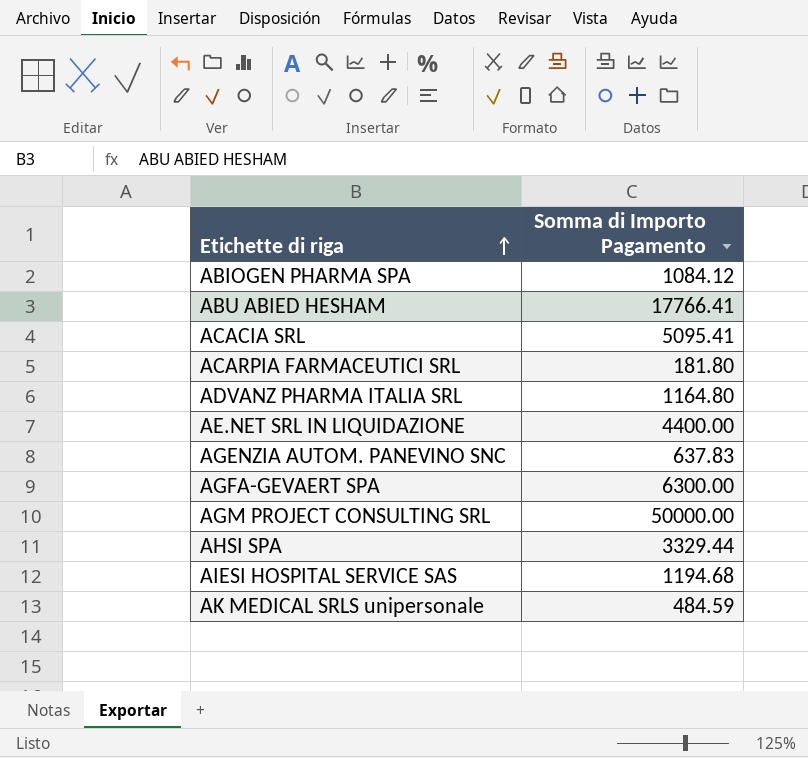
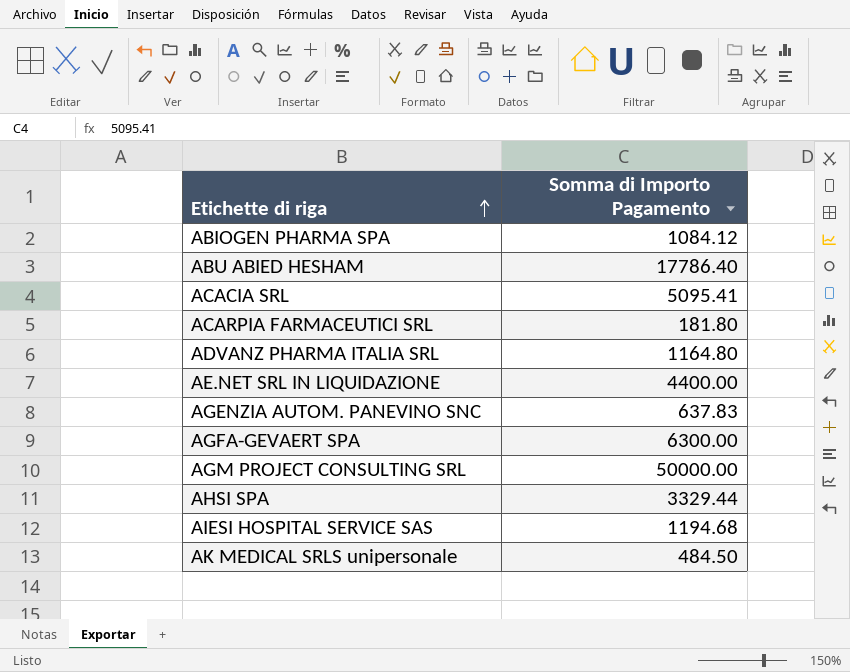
ABU ABIED HESHAM | Somma di Importo Pagamento: 17766.41 -> 17786.40
AK MEDICAL SRLS unipersonale | Somma di Importo Pagamento: 484.59 -> 484.50

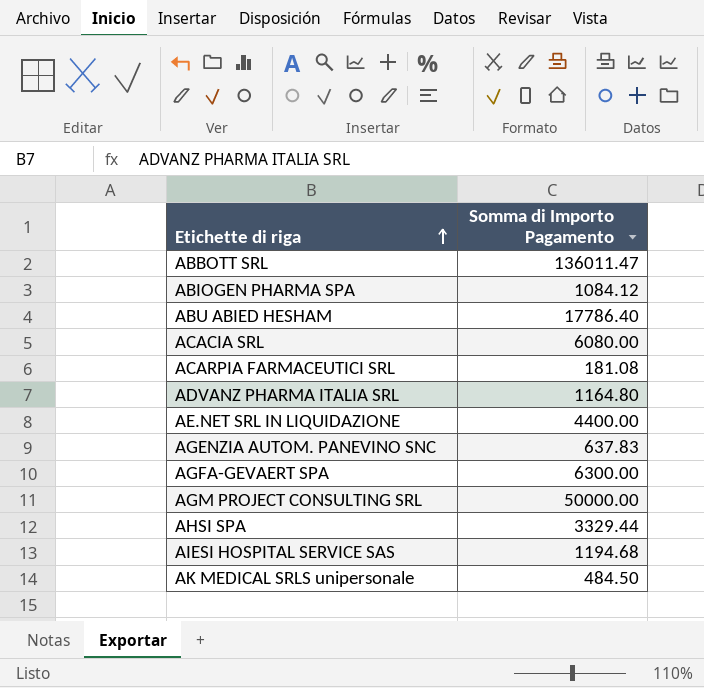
row ABBOTT SRL: none -> 136011.47
ACACIA SRL | Somma di Importo Pagamento: 5095.41 -> 6080.00
ACARPIA FARMACEUTICI SRL | Somma di Importo Pagamento: 181.80 -> 181.08

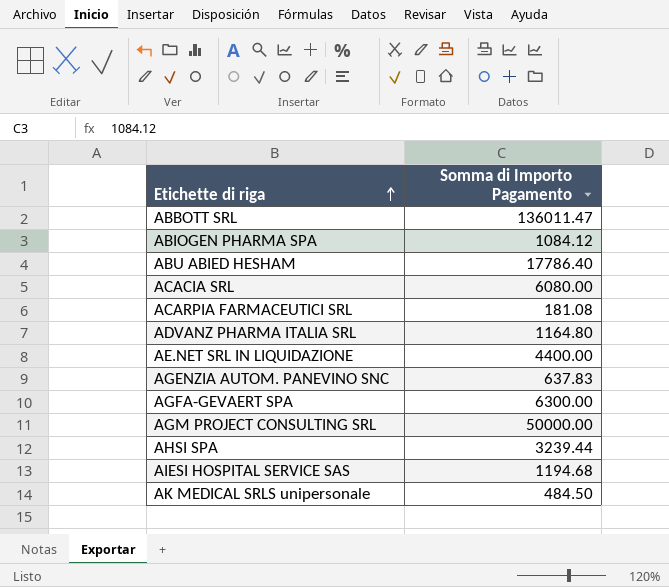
AHSI SPA | Somma di Importo Pagamento: 3329.44 -> 3239.44

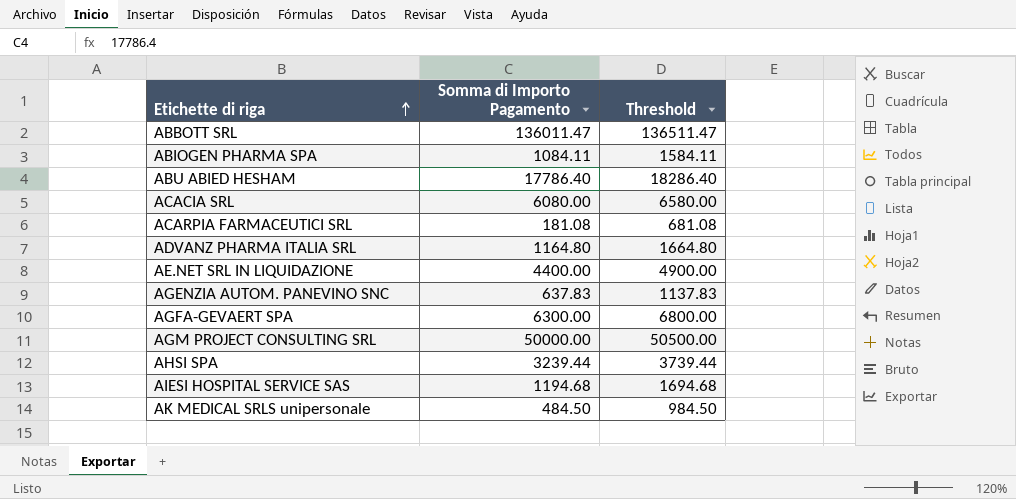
column Threshold | formula: none -> [Somma di Importo Pagamento] + 500
ABIOGEN PHARMA SPA | Somma di Importo Pagamento: 1084.12 -> 1084.11

